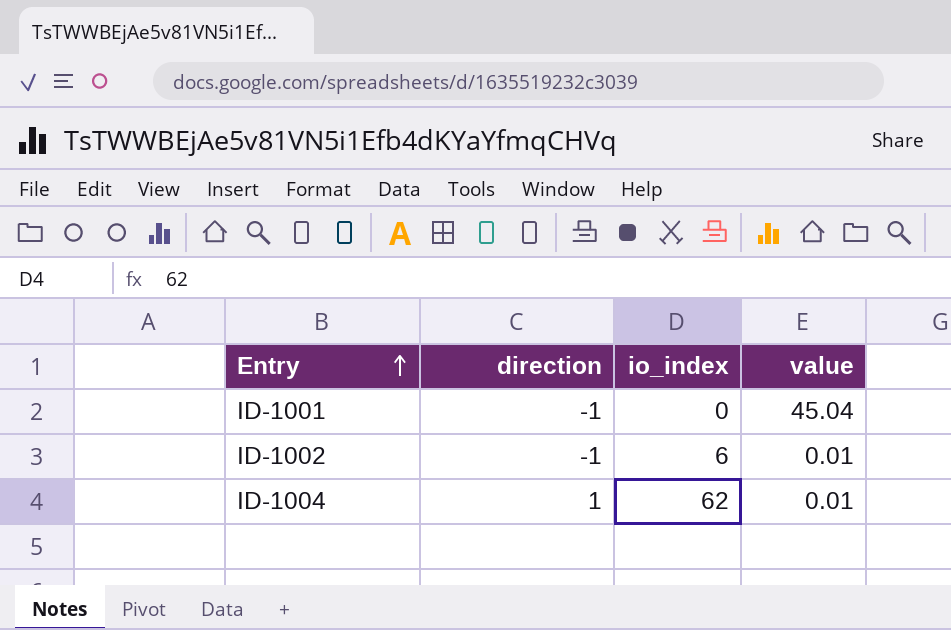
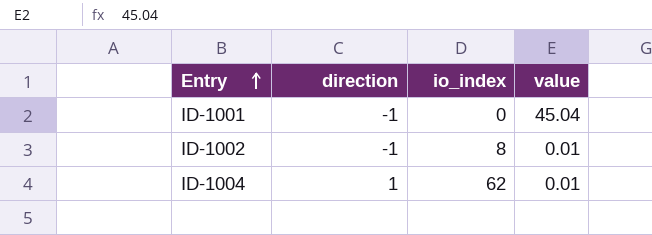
ID-1002 | io_index: 6 -> 8

